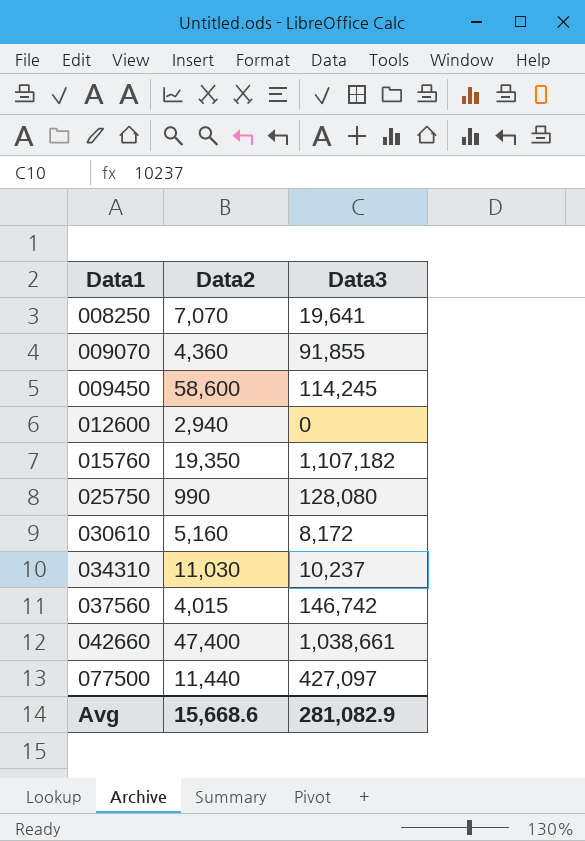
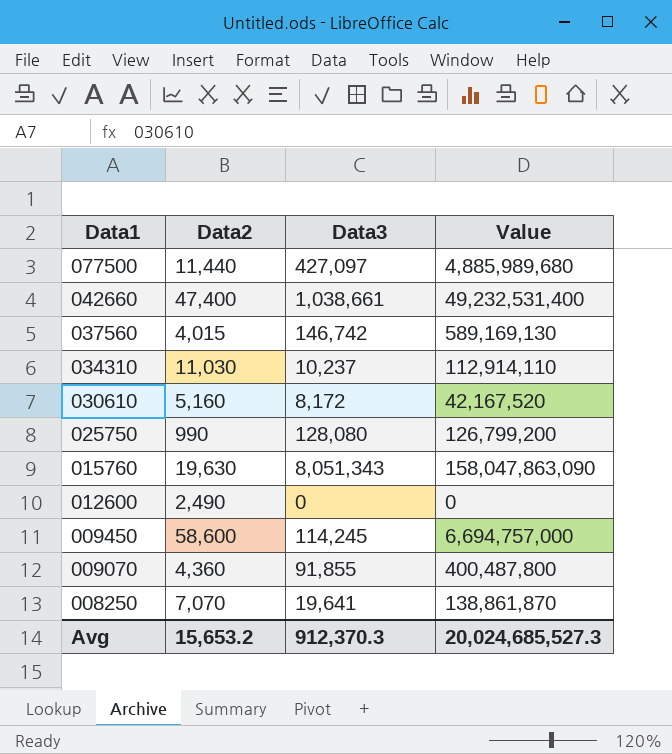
row order: Data1 ascending -> Data1 descending
column Value | formula: none -> [Data2] * [Data3]
015760 | Data2: 19,350 -> 19,630
015760 | Data3: 1,107,182 -> 8,051,343
012600 | Data2: 2,940 -> 2,490
Avg | Data2: 15,668.6 -> 15,653.2
Avg | Data3: 281,082.9 -> 912,370.3

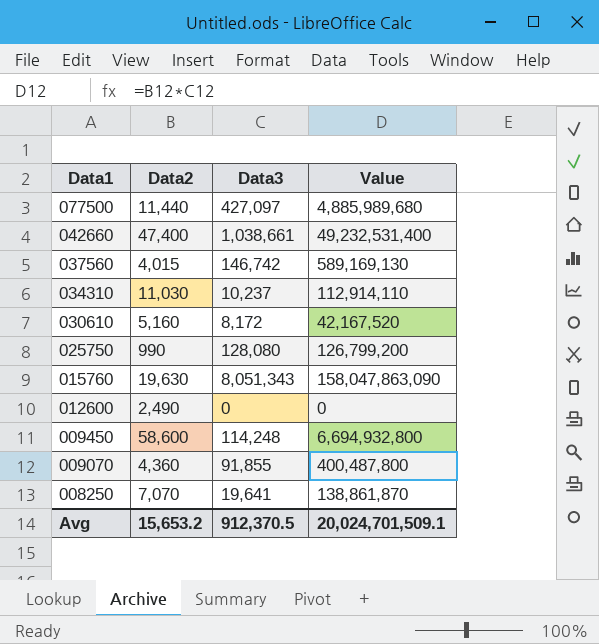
009450 | Data3: 114,245 -> 114,248
009450 | Value: 6,694,757,000 -> 6,694,932,800
Avg | Data3: 912,370.3 -> 912,370.5
Avg | Value: 20,024,685,527.3 -> 20,024,701,509.1

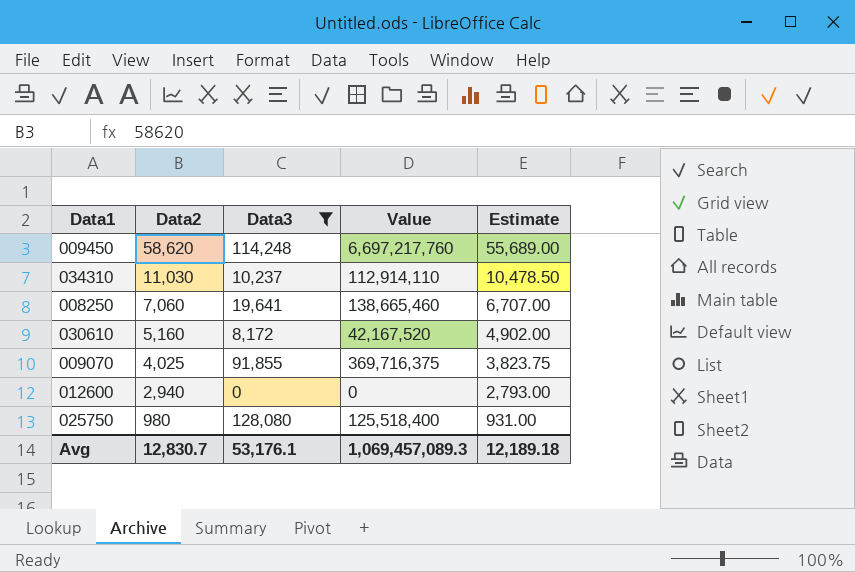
filter: none -> Data3 <= 128,080
row order: Data1 descending -> Data2 descending
column Estimate | formula: none -> [Data2] * 0.95
009450 | Data2: 58,600 -> 58,620
009450 | Value: 6,694,932,800 -> 6,697,217,760
008250 | Data2: 7,070 -> 7,060
008250 | Value: 138,861,870 -> 138,665,460
009070 | Data2: 4,360 -> 4,025
009070 | Value: 400,487,800 -> 369,716,375
012600 | Data2: 2,490 -> 2,940
025750 | Data2: 990 -> 980
025750 | Value: 126,799,200 -> 125,518,400
Avg | Data2: 15,653.2 -> 12,830.7
Avg | Data3: 912,370.5 -> 53,176.1
Avg | Value: 20,024,701,509.1 -> 1,069,457,089.3

